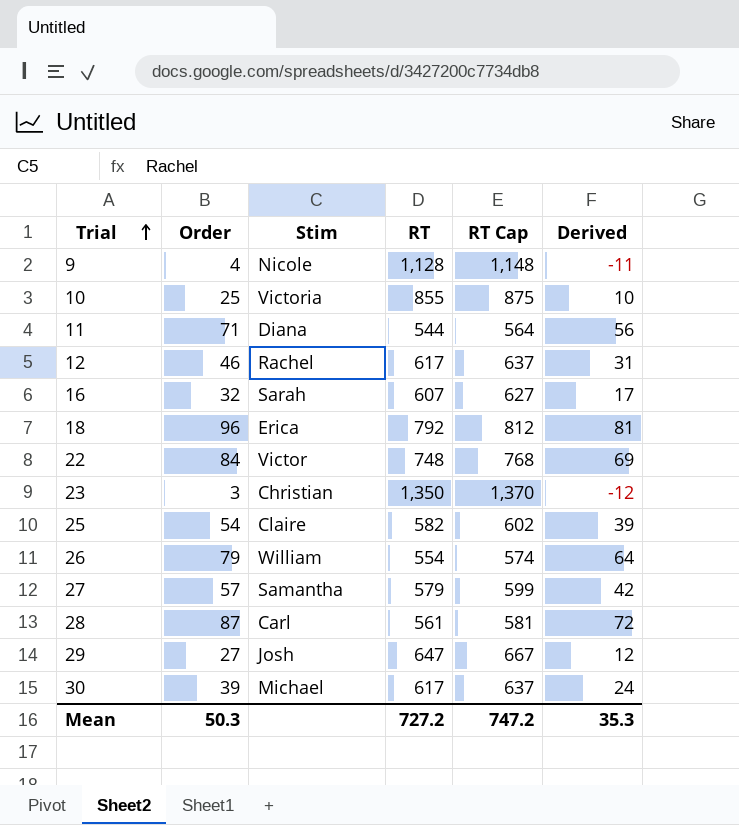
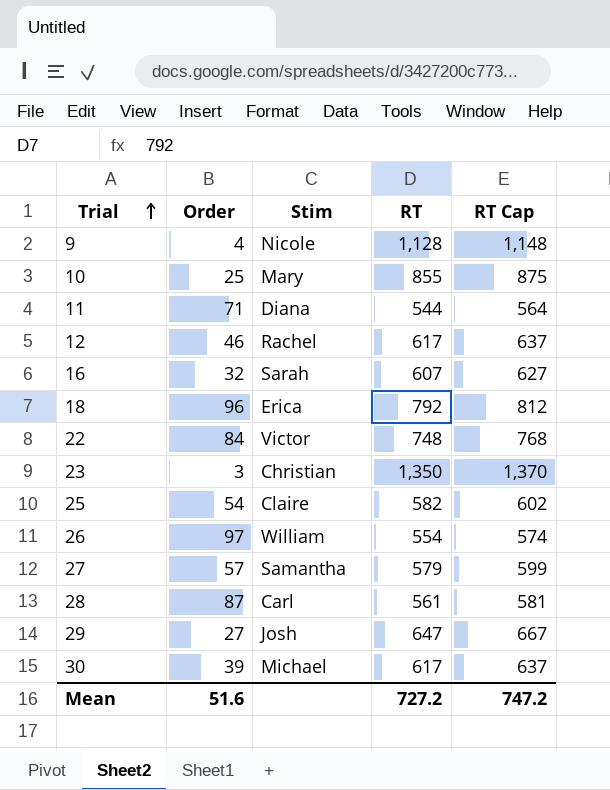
column Derived | formula: [Order] - 15 -> none
10 | Stim: Victoria -> Mary
26 | Order: 79 -> 97
Mean | Order: 50.3 -> 51.6

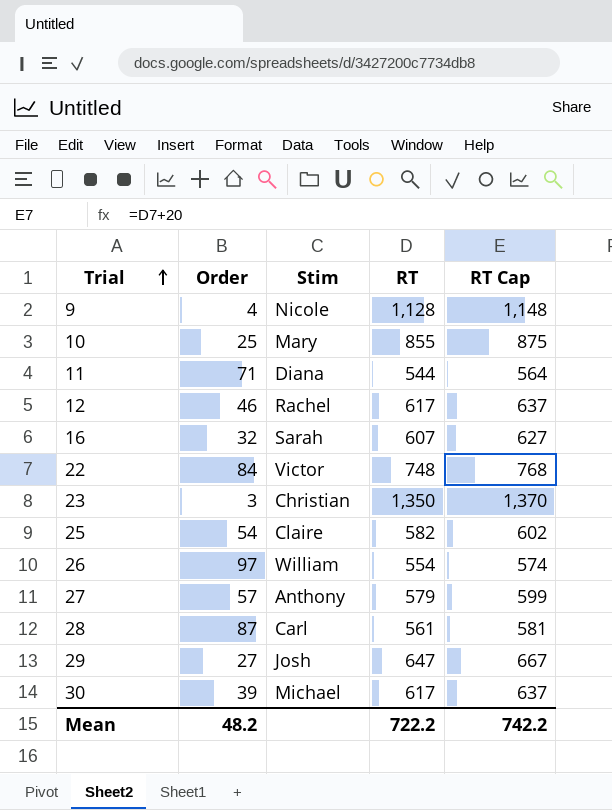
row 18: 96 | Erica | 792 | 812 -> none
27 | Stim: Samantha -> Anthony
Mean | Order: 51.6 -> 48.2
Mean | RT: 727.2 -> 722.2
Mean | RT Cap: 747.2 -> 742.2

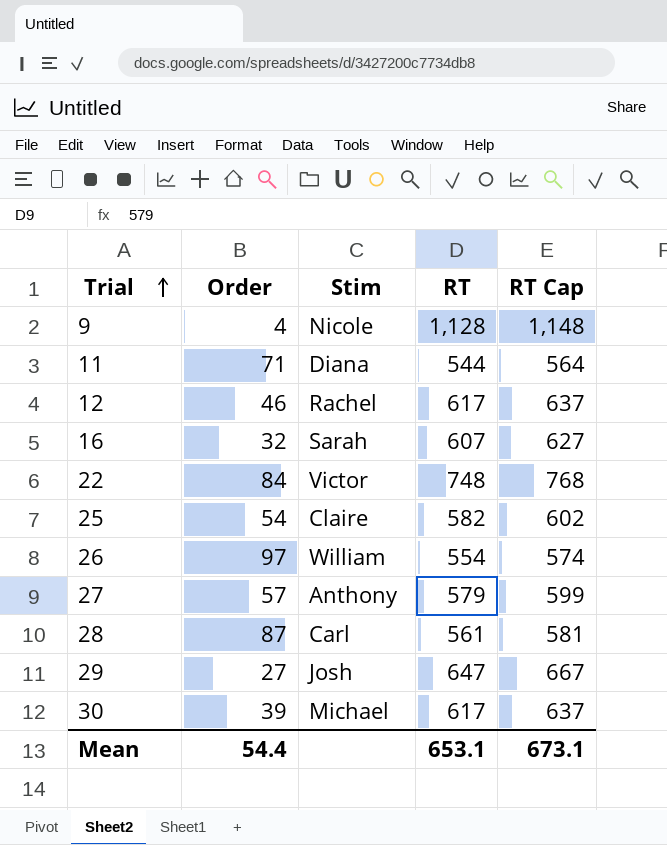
row 10: 25 | Mary | 855 | 875 -> none
row 23: 3 | Christian | 1,350 | 1,370 -> none
Mean | Order: 48.2 -> 54.4
Mean | RT: 722.2 -> 653.1
Mean | RT Cap: 742.2 -> 673.1

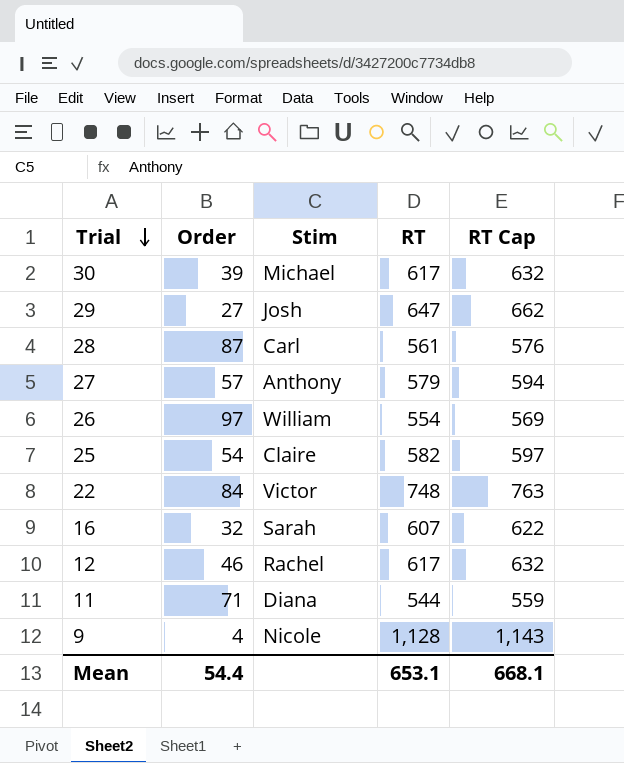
row order: Trial ascending -> Trial descending
column RT Cap | formula: [RT] + 20 -> [RT] + 15
Mean | RT Cap: 673.1 -> 668.1

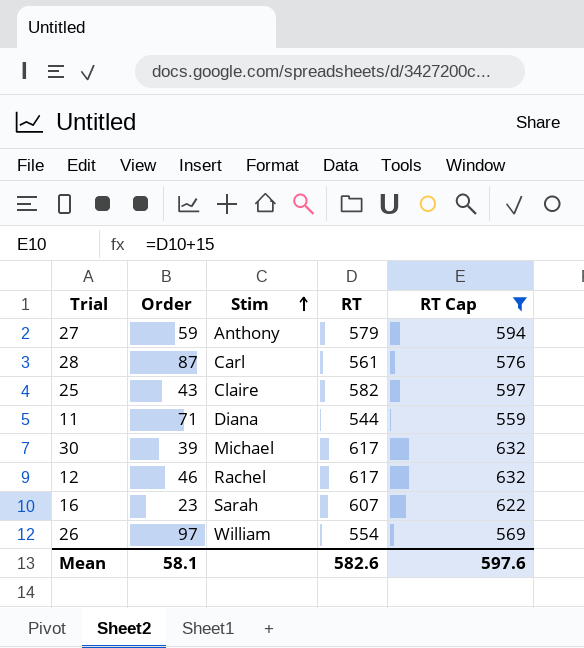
filter: none -> RT Cap <= 632
row order: Trial descending -> Stim ascending
27 | Order: 57 -> 59
25 | Order: 54 -> 43
16 | Order: 32 -> 23
Mean | Order: 54.4 -> 58.1
Mean | RT: 653.1 -> 582.6
Mean | RT Cap: 668.1 -> 597.6

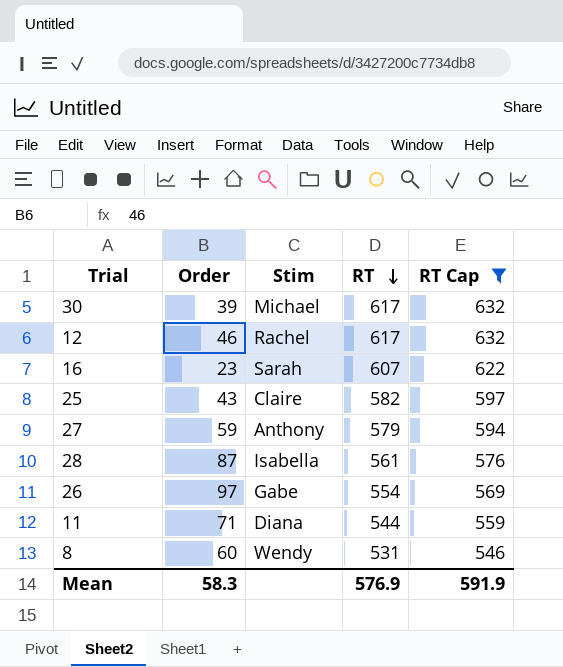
row order: Stim ascending -> RT descending
28 | Stim: Carl -> Isabella
26 | Stim: William -> Gabe
row 8: none -> 60 | Wendy | 531 | 546
Mean | Order: 58.1 -> 58.3
Mean | RT: 582.6 -> 576.9
Mean | RT Cap: 597.6 -> 591.9

